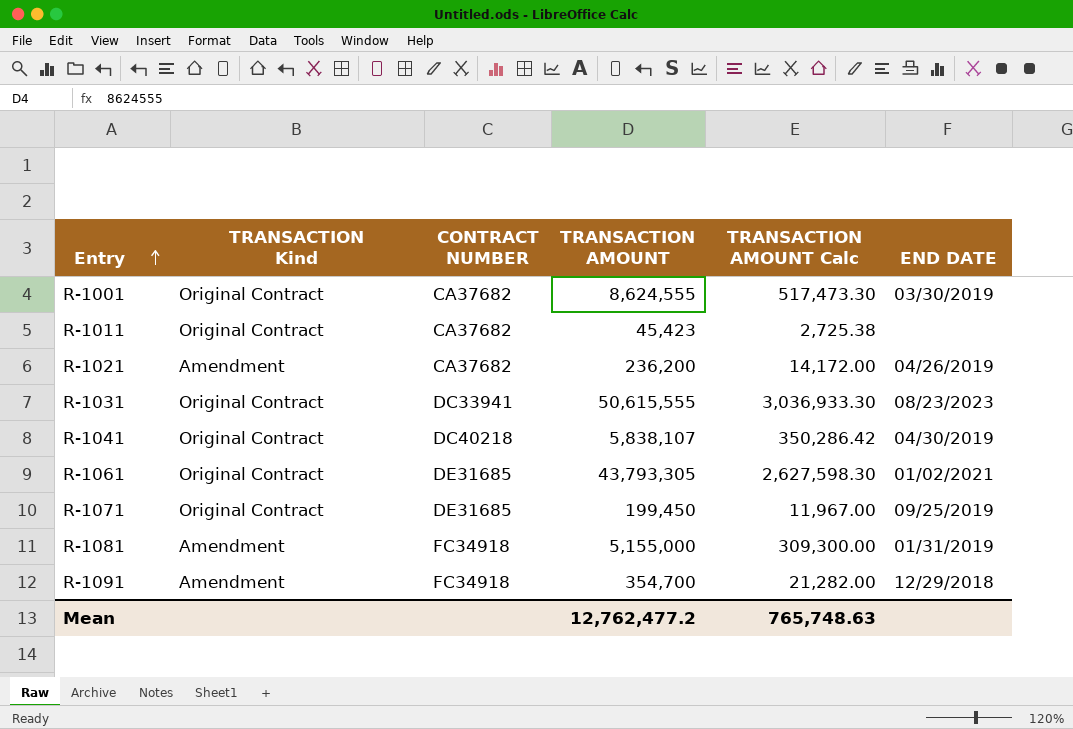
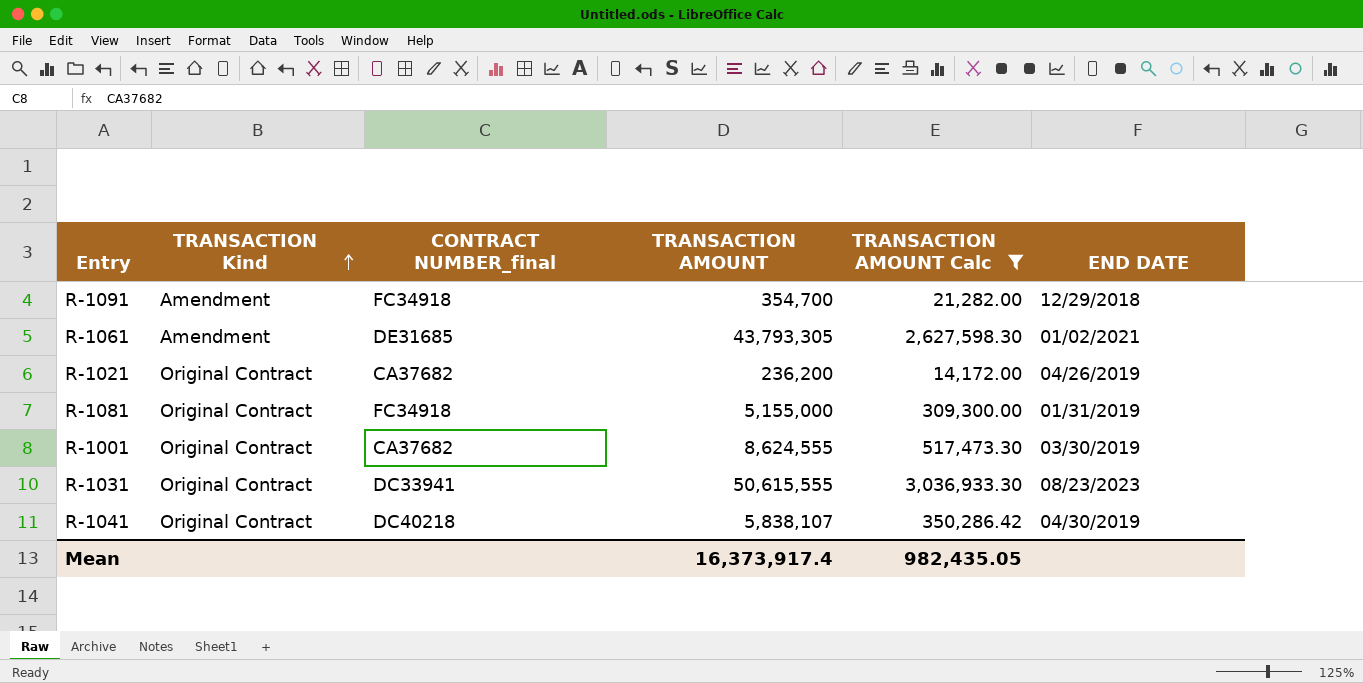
filter: none -> TRANSACTION AMOUNT Calc >= 14,172.00
row order: Entry ascending -> TRANSACTION Kind ascending
column name: CONTRACT NUMBER -> CONTRACT NUMBER_final
R-1061 | TRANSACTION Kind: Original Contract -> Amendment
R-1021 | TRANSACTION Kind: Amendment -> Original Contract
R-1081 | TRANSACTION Kind: Amendment -> Original Contract
Mean | TRANSACTION AMOUNT: 12,762,477.2 -> 16,373,917.4
Mean | TRANSACTION AMOUNT Calc: 765,748.63 -> 982,435.05

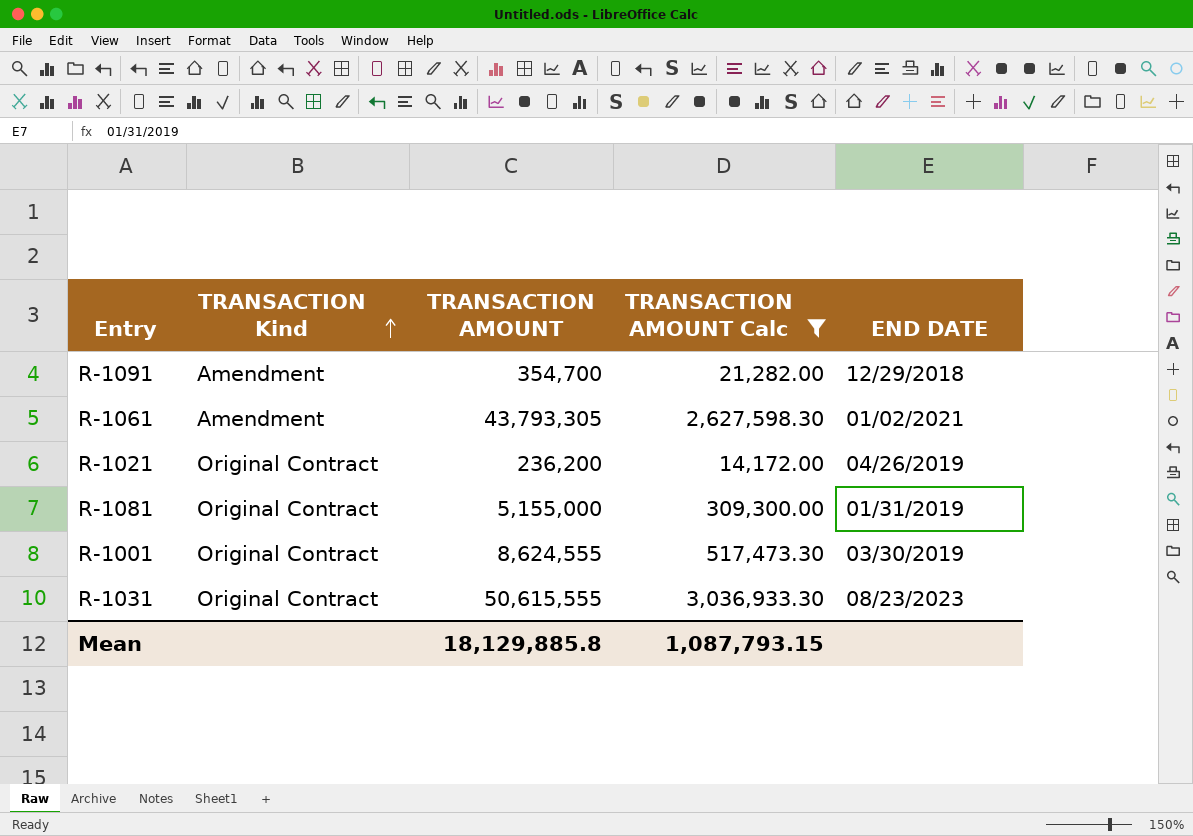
column CONTRACT NUMBER_final | position: 3 -> none
row R-1041: Original Contract | DC40218 | 5,838,107 | 350,286.42 | 04/30/2019 -> none
Mean | TRANSACTION AMOUNT: 16,373,917.4 -> 18,129,885.8
Mean | TRANSACTION AMOUNT Calc: 982,435.05 -> 1,087,793.15

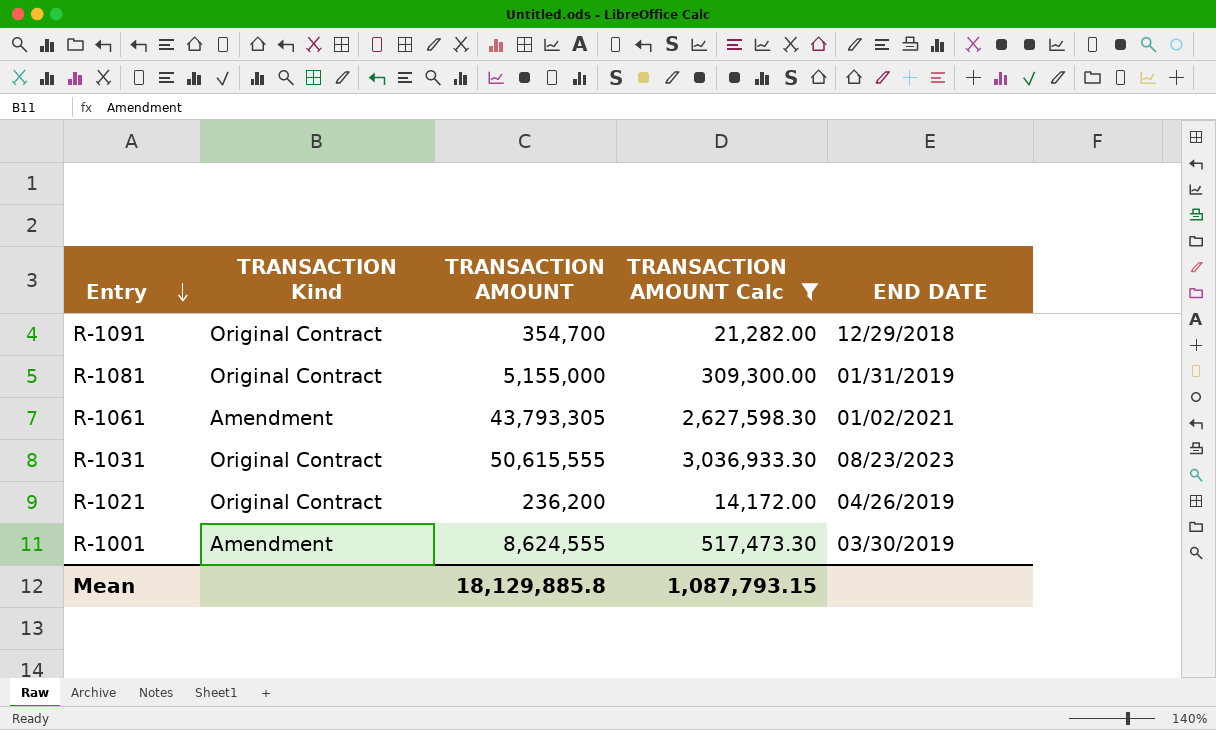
row order: TRANSACTION Kind ascending -> Entry descending
R-1091 | TRANSACTION Kind: Amendment -> Original Contract
R-1001 | TRANSACTION Kind: Original Contract -> Amendment

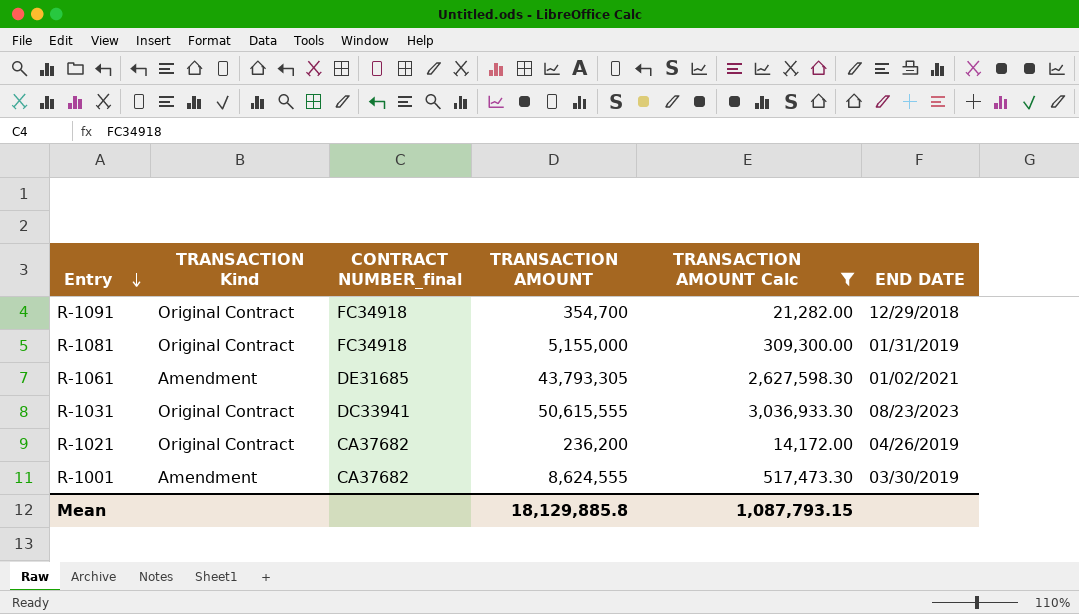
column CONTRACT NUMBER_final | position: none -> 3

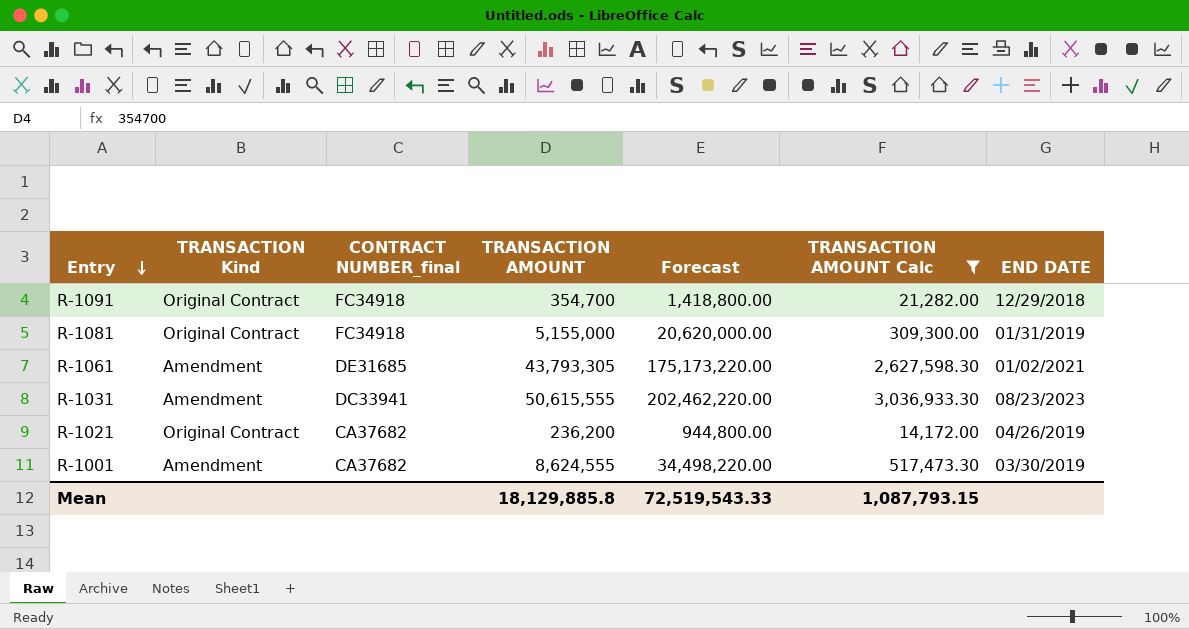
column Forecast | formula: none -> [TRANSACTION AMOUNT] * 4
R-1031 | TRANSACTION Kind: Original Contract -> Amendment

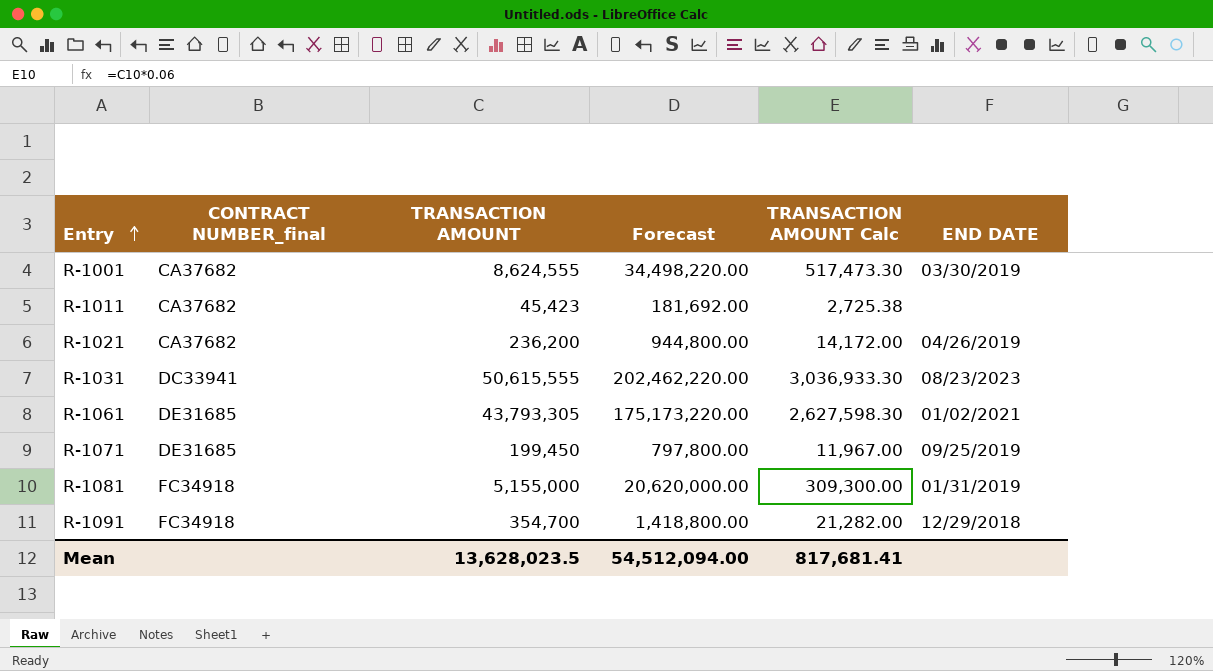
filter: TRANSACTION AMOUNT Calc >= 14,172.00 -> none
row order: Entry descending -> Entry ascending
column TRANSACTION Kind | position: 2 -> none
Mean | TRANSACTION AMOUNT: 18,129,885.8 -> 13,628,023.5
Mean | Forecast: 72,519,543.33 -> 54,512,094.00
Mean | TRANSACTION AMOUNT Calc: 1,087,793.15 -> 817,681.41

